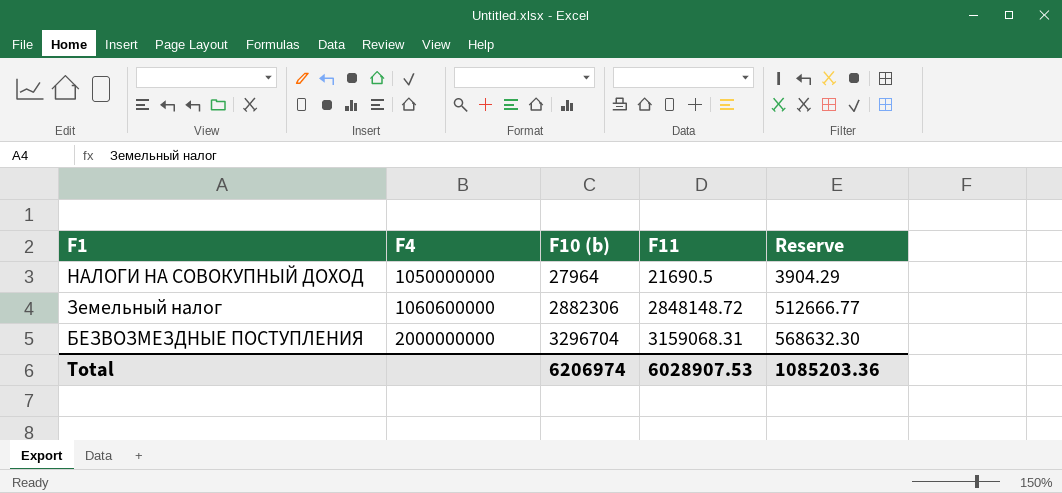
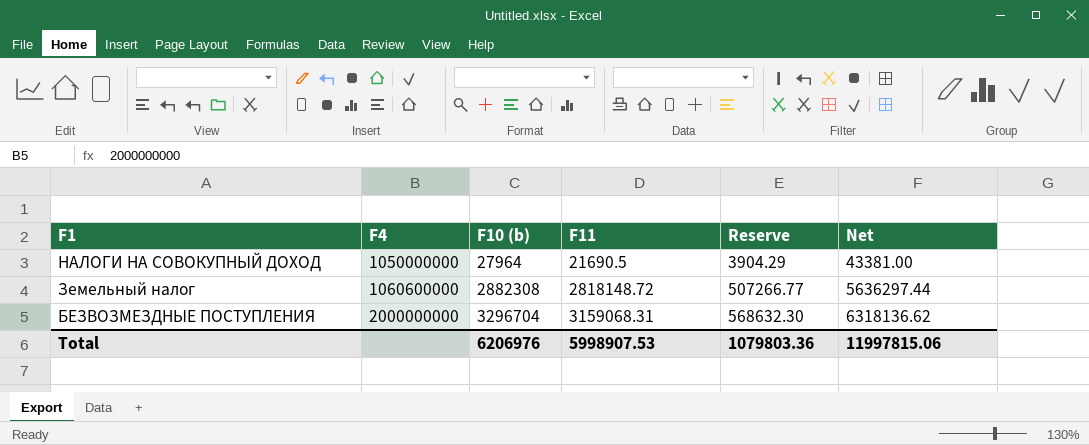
column Net | formula: none -> [F11] * 2
Земельный налог | F10 (b): 2882306 -> 2882308
Земельный налог | F11: 2848148.72 -> 2818148.72
Земельный налог | Reserve: 512666.77 -> 507266.77
Total | F10 (b): 6206974 -> 6206976
Total | F11: 6028907.53 -> 5998907.53
Total | Reserve: 1085203.36 -> 1079803.36

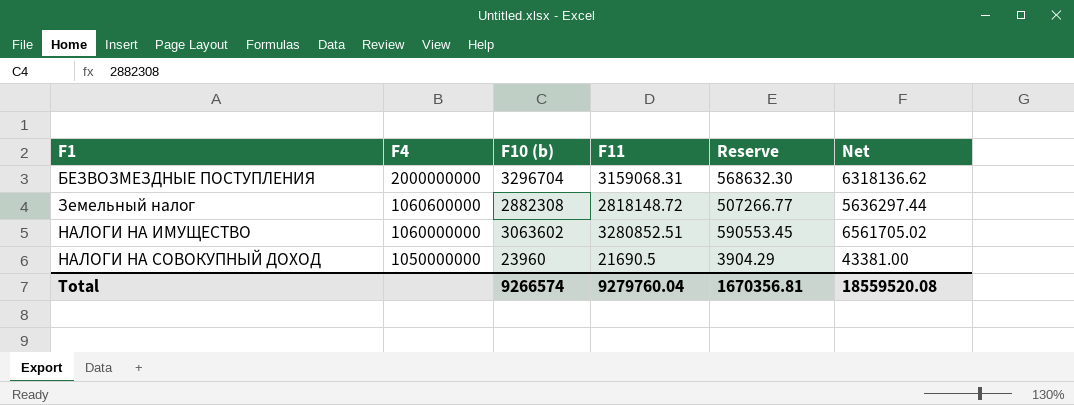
row order: F1 descending -> F1 ascending
row НАЛОГИ НА ИМУЩЕСТВО: none -> 1060000000 | 3063602 | 3280852.51 | 590553.45 | 6561705.02
НАЛОГИ НА СОВОКУПНЫЙ ДОХОД | F10 (b): 27964 -> 23960
Total | F10 (b): 6206976 -> 9266574
Total | F11: 5998907.53 -> 9279760.04
Total | Reserve: 1079803.36 -> 1670356.81
Total | Net: 11997815.06 -> 18559520.08

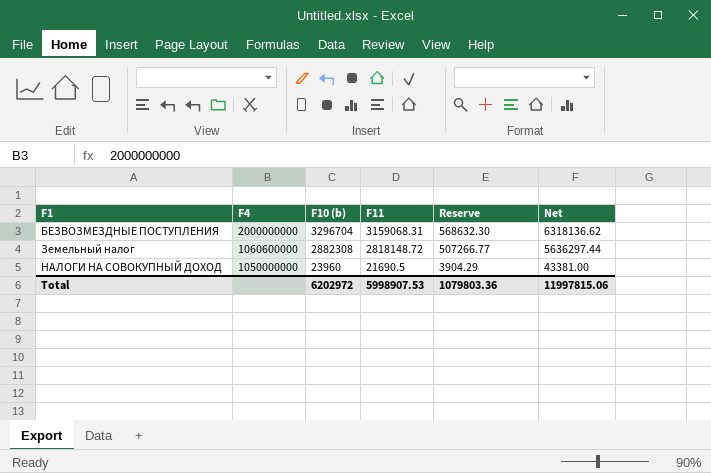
row НАЛОГИ НА ИМУЩЕСТВО: 1060000000 | 3063602 | 3280852.51 | 590553.45 | 6561705.02 -> none
Total | F10 (b): 9266574 -> 6202972
Total | F11: 9279760.04 -> 5998907.53
Total | Reserve: 1670356.81 -> 1079803.36
Total | Net: 18559520.08 -> 11997815.06

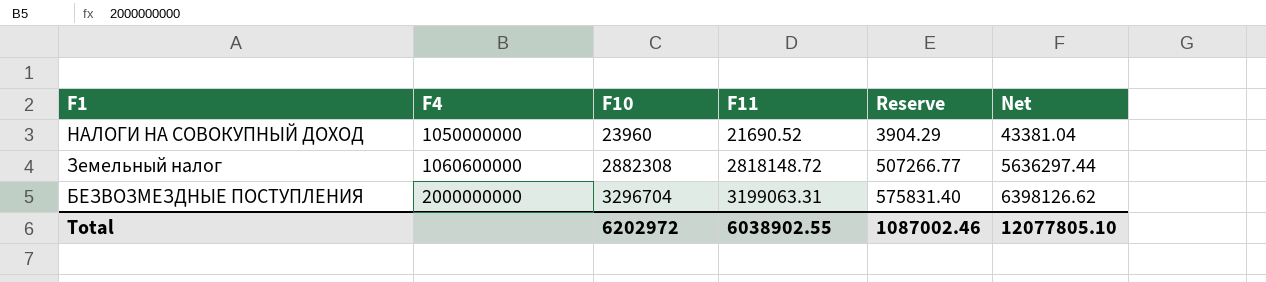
row order: F1 ascending -> F1 descending
column name: F10 (b) -> F10
НАЛОГИ НА СОВОКУПНЫЙ ДОХОД | F11: 21690.5 -> 21690.52
НАЛОГИ НА СОВОКУПНЫЙ ДОХОД | Net: 43381.00 -> 43381.04
БЕЗВОЗМЕЗДНЫЕ ПОСТУПЛЕНИЯ | F11: 3159068.31 -> 3199063.31
БЕЗВОЗМЕЗДНЫЕ ПОСТУПЛЕНИЯ | Reserve: 568632.30 -> 575831.40
БЕЗВОЗМЕЗДНЫЕ ПОСТУПЛЕНИЯ | Net: 6318136.62 -> 6398126.62
Total | F11: 5998907.53 -> 6038902.55
Total | Reserve: 1079803.36 -> 1087002.46
Total | Net: 11997815.06 -> 12077805.10

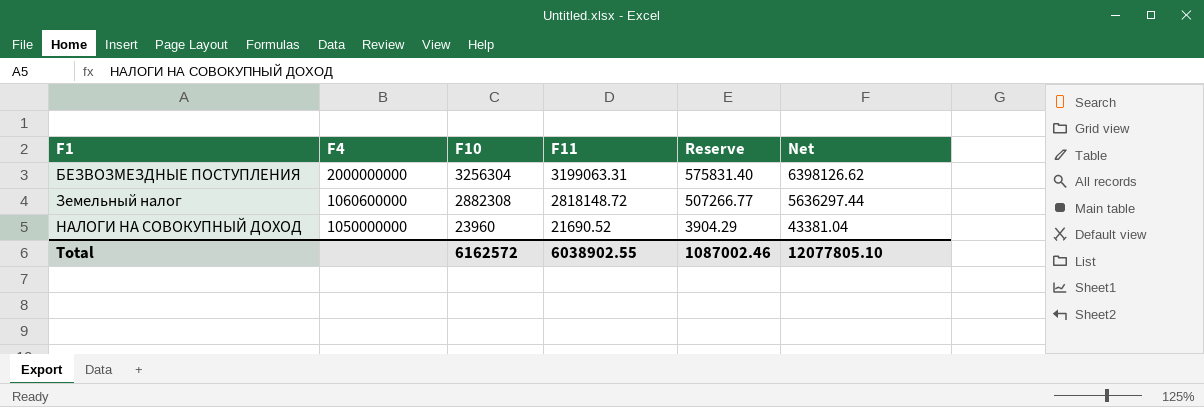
row order: F1 descending -> F1 ascending
БЕЗВОЗМЕЗДНЫЕ ПОСТУПЛЕНИЯ | F10: 3296704 -> 3256304
Total | F10: 6202972 -> 6162572

